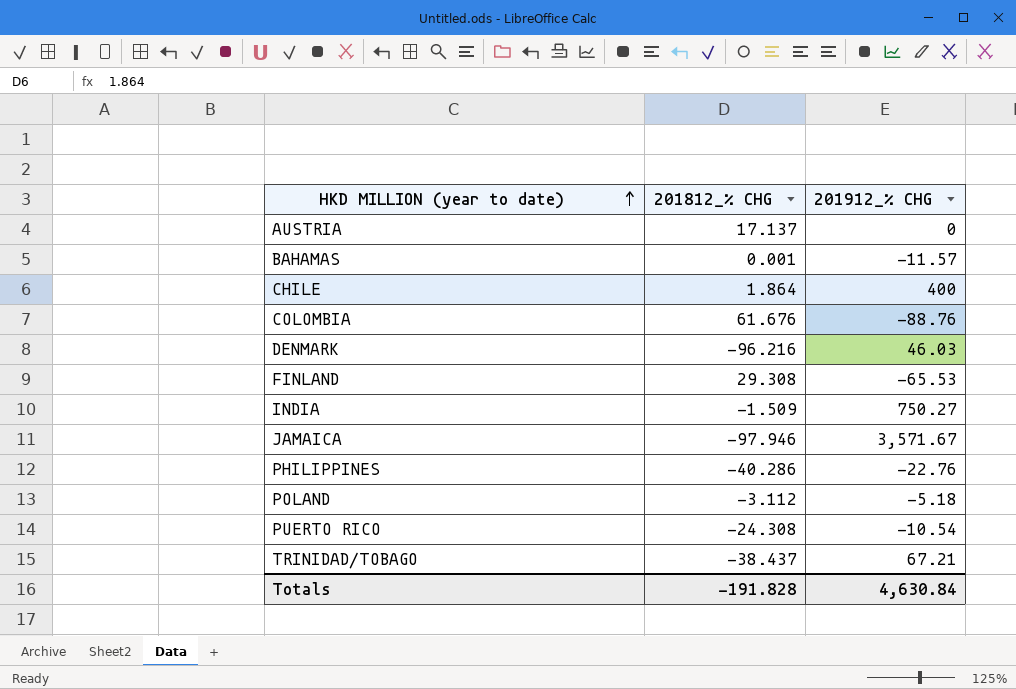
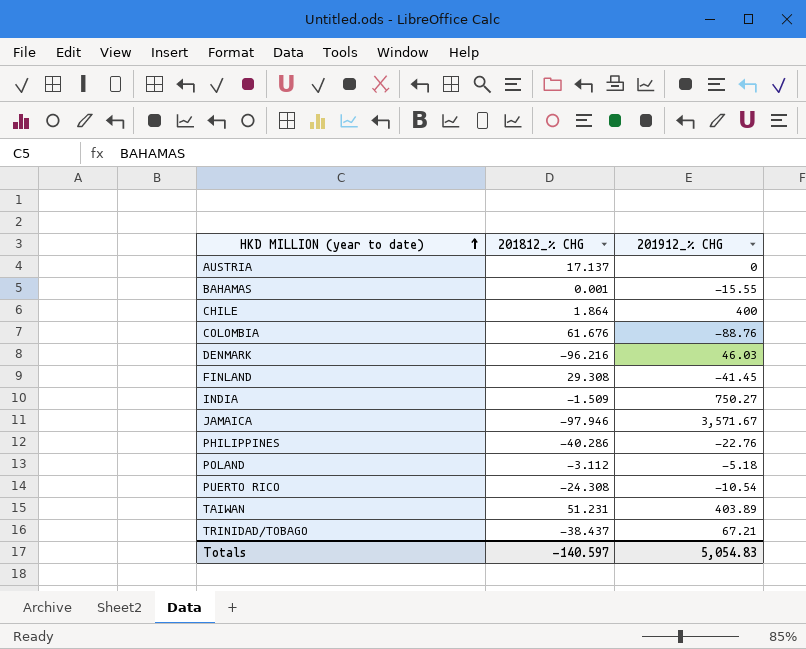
BAHAMAS | 201912_% CHG: -11.57 -> -15.55
FINLAND | 201912_% CHG: -65.53 -> -41.45
row TAIWAN: none -> 51.231 | 403.89
Totals | 201812_% CHG: -191.828 -> -140.597
Totals | 201912_% CHG: 4,630.84 -> 5,054.83

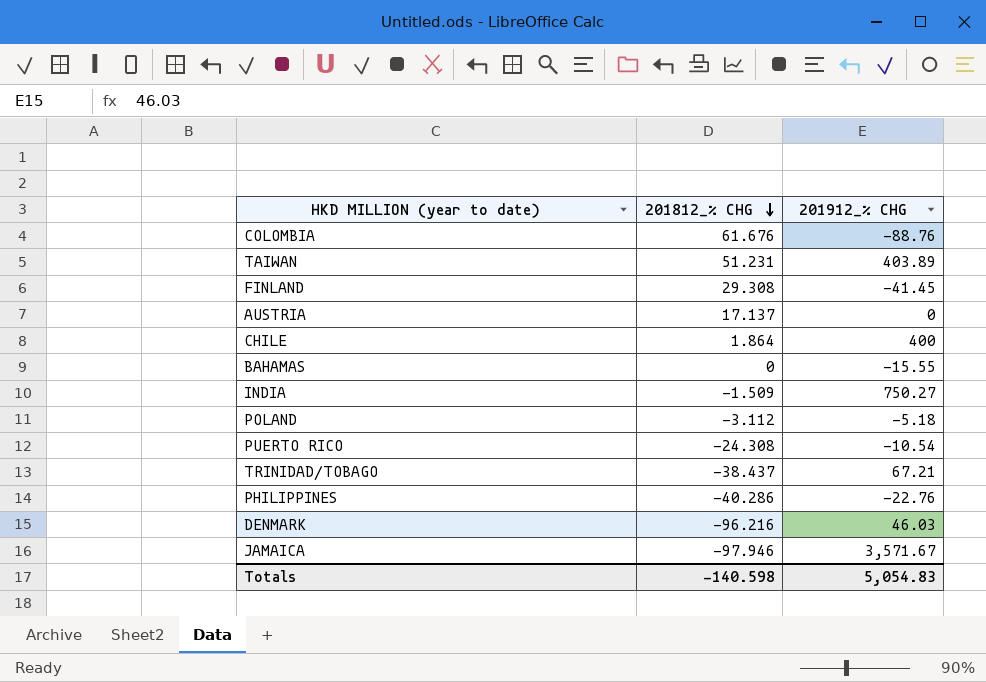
row order: HKD MILLION (year to date) ascending -> 201812_% CHG descending
BAHAMAS | 201812_% CHG: 0.001 -> 0
Totals | 201812_% CHG: -140.597 -> -140.598

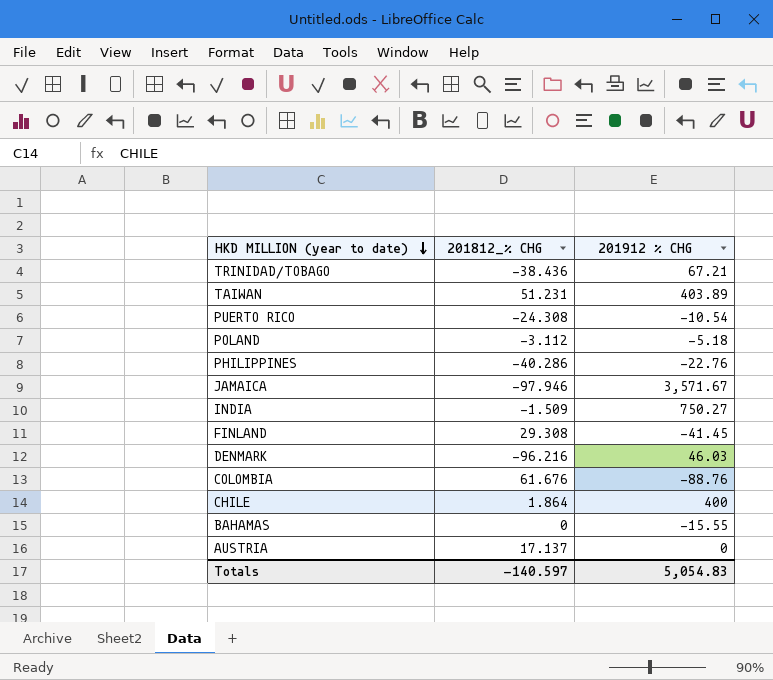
row order: 201812_% CHG descending -> HKD MILLION (year to date) descending
column name: 201912_% CHG -> 201912 % CHG
TRINIDAD/TOBAGO | 201812_% CHG: -38.437 -> -38.436
Totals | 201812_% CHG: -140.598 -> -140.597

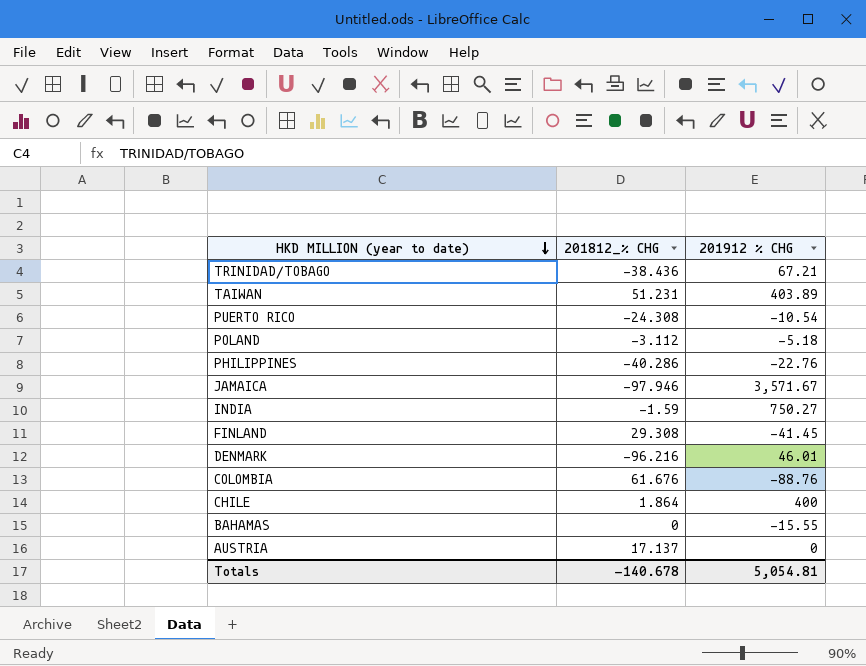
INDIA | 201812_% CHG: -1.509 -> -1.59
DENMARK | 201912 % CHG: 46.03 -> 46.01
Totals | 201812_% CHG: -140.597 -> -140.678
Totals | 201912 % CHG: 5,054.83 -> 5,054.81

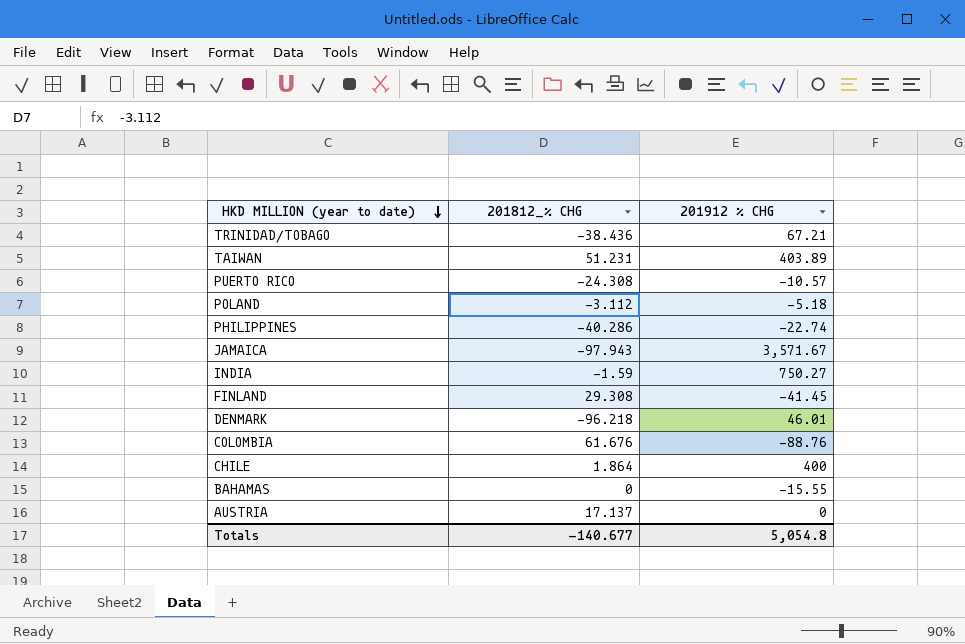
PUERTO RICO | 201912 % CHG: -10.54 -> -10.57
PHILIPPINES | 201912 % CHG: -22.76 -> -22.74
JAMAICA | 201812_% CHG: -97.946 -> -97.943
DENMARK | 201812_% CHG: -96.216 -> -96.218
Totals | 201812_% CHG: -140.678 -> -140.677
Totals | 201912 % CHG: 5,054.81 -> 5,054.8

